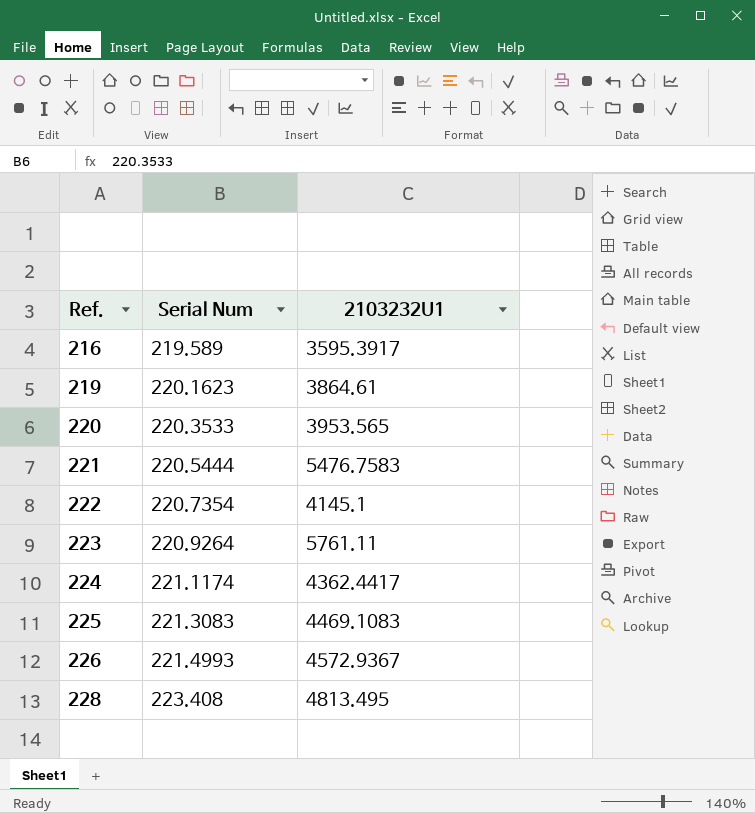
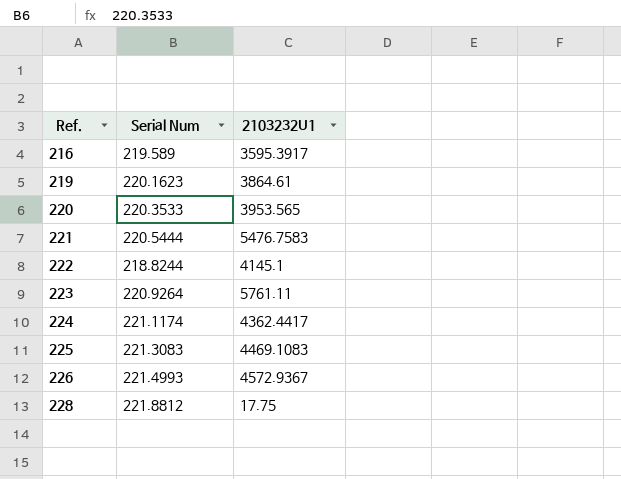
222 | Serial Num: 220.7354 -> 218.8244
228 | Serial Num: 223.408 -> 221.8812
228 | 2103232U1: 4813.495 -> 17.75

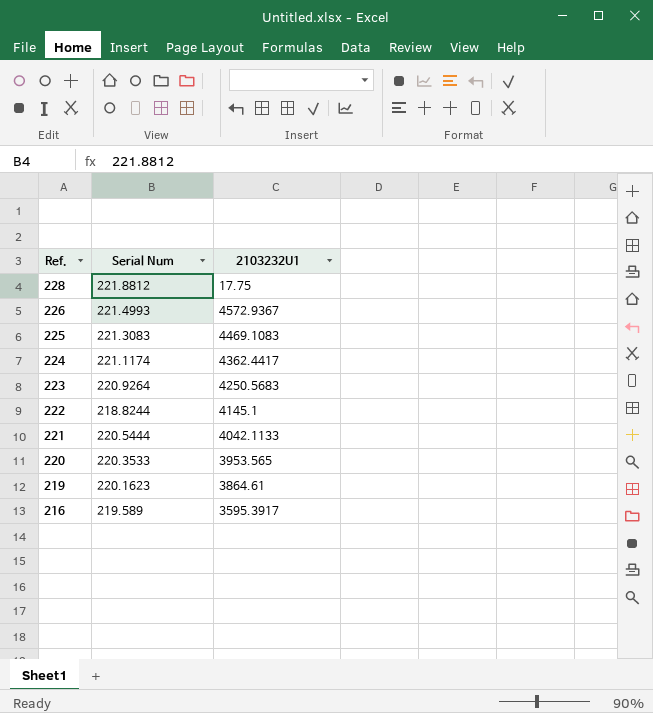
row order: Ref. ascending -> Ref. descending
223 | 2103232U1: 5761.11 -> 4250.5683
221 | 2103232U1: 5476.7583 -> 4042.1133

